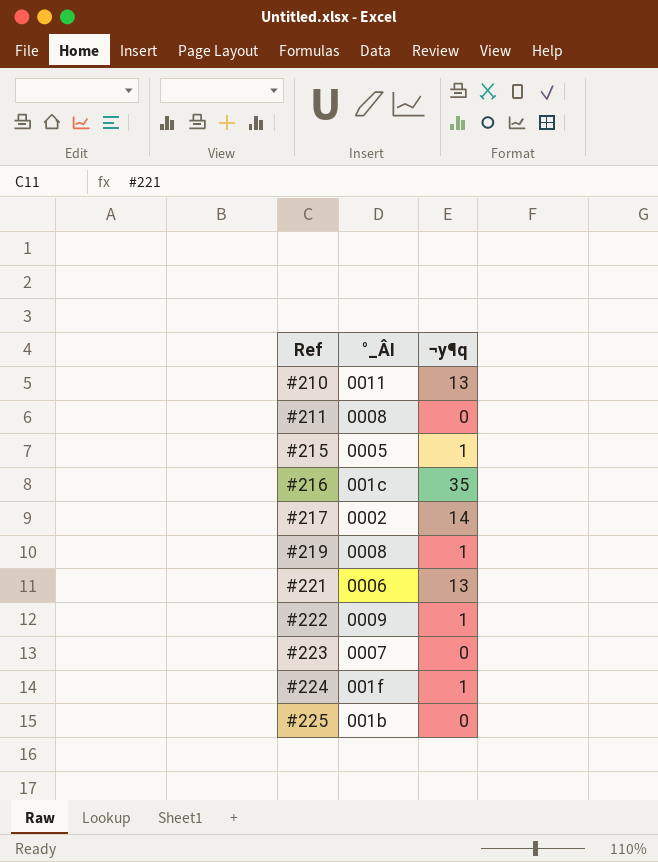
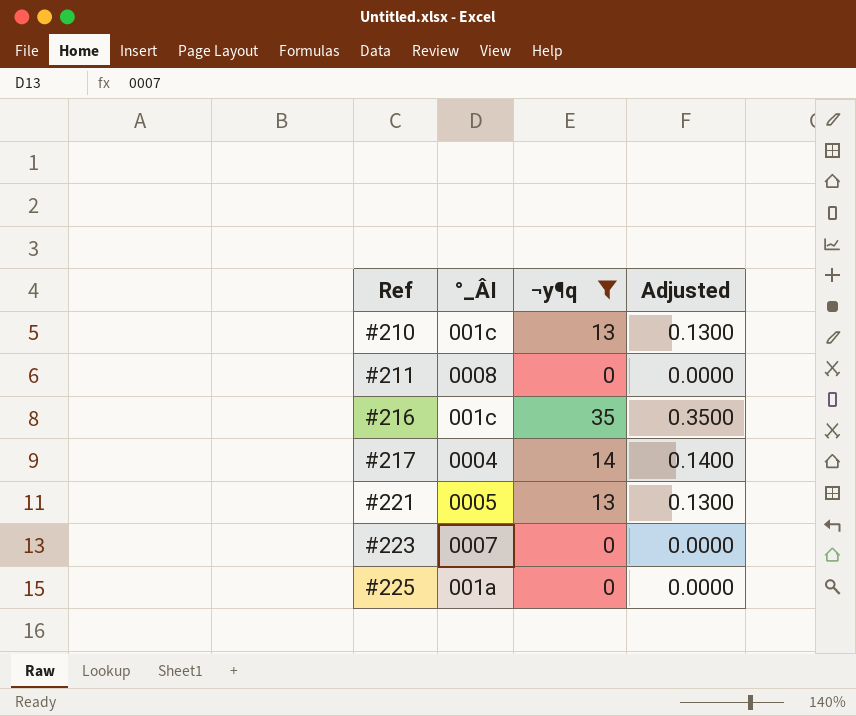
filter: none -> ¬y¶q != 1
column Adjusted | formula: none -> [¬y¶q] * 0.01
#210 | °_ÂI: 0011 -> 001c
#217 | °_ÂI: 0002 -> 0004
#221 | °_ÂI: 0006 -> 0005
#225 | °_ÂI: 001b -> 001a

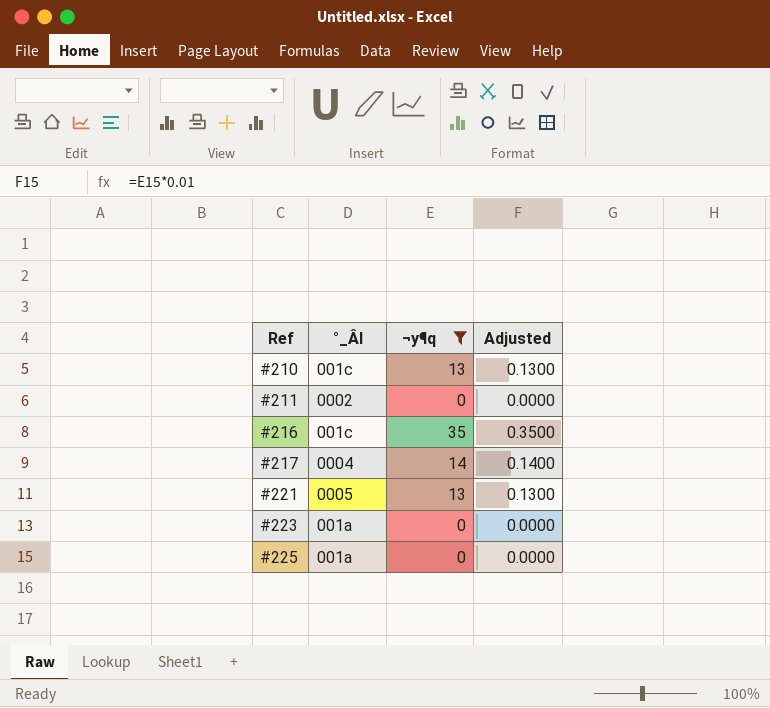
#211 | °_ÂI: 0008 -> 0002
#223 | °_ÂI: 0007 -> 001a

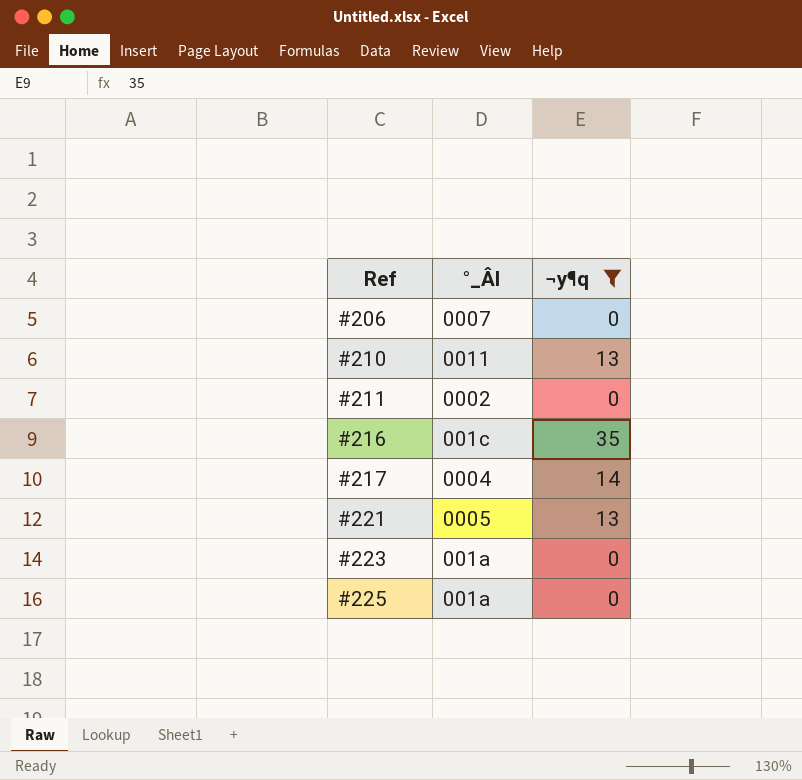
column Adjusted | formula: [¬y¶q] * 0.01 -> none
row #206: none -> 0007 | 0
#210 | °_ÂI: 001c -> 0011

